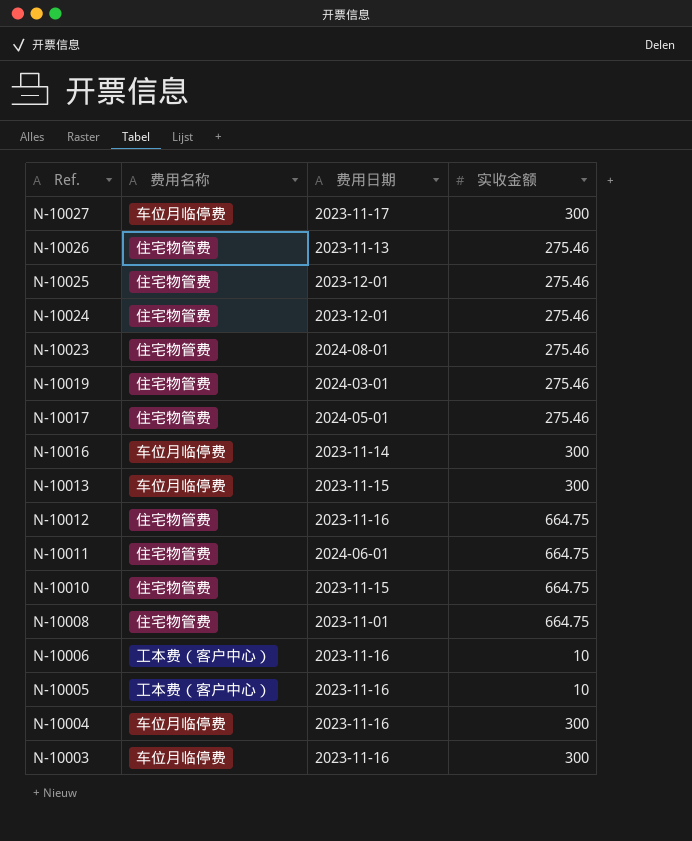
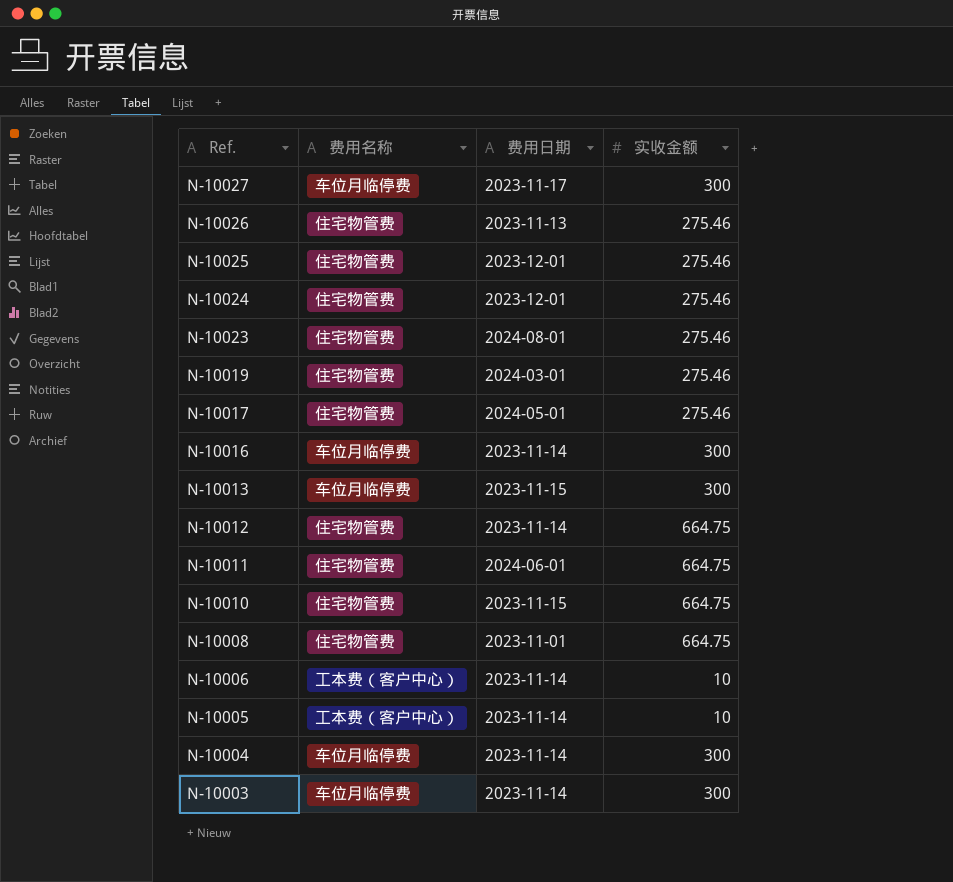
N-10012 | 费用日期: 2023-11-16 -> 2023-11-14
N-10006 | 费用日期: 2023-11-16 -> 2023-11-14
N-10005 | 费用日期: 2023-11-16 -> 2023-11-14
N-10004 | 费用日期: 2023-11-16 -> 2023-11-14
N-10003 | 费用日期: 2023-11-16 -> 2023-11-14

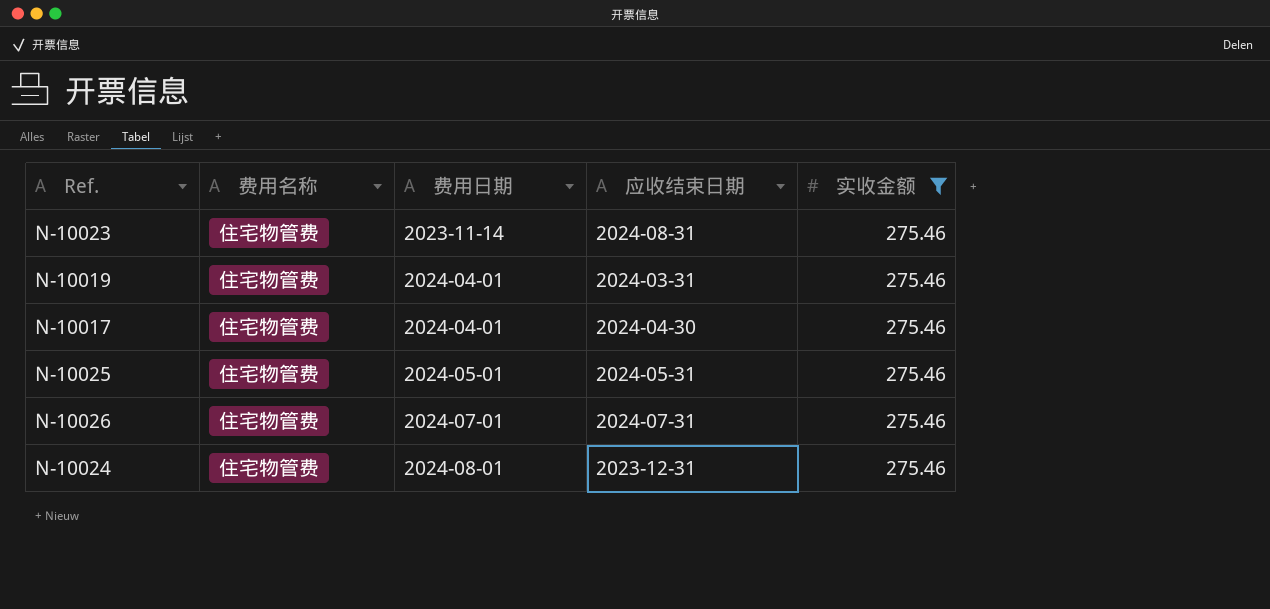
filter: none -> 实收金额 = 275.46
row order: Ref. descending -> 费用日期 ascending
column 应收结束日期 | position: none -> 4
N-10023 | 费用日期: 2024-08-01 -> 2023-11-14
N-10019 | 费用日期: 2024-03-01 -> 2024-04-01
N-10017 | 费用日期: 2024-05-01 -> 2024-04-01
N-10025 | 费用日期: 2023-12-01 -> 2024-05-01
N-10026 | 费用日期: 2023-11-13 -> 2024-07-01
N-10024 | 费用日期: 2023-12-01 -> 2024-08-01

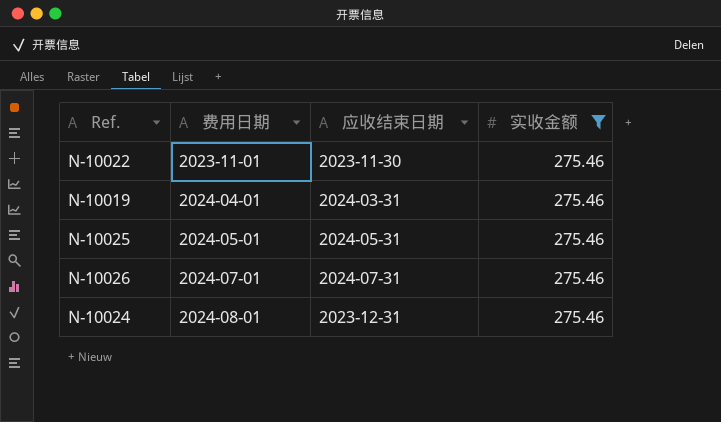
column 费用名称 | position: 2 -> none
row N-10023: 住宅物管费 | 2023-11-14 | 2024-08-31 | 275.46 -> none
row N-10017: 住宅物管费 | 2024-04-01 | 2024-04-30 | 275.46 -> none
row N-10022: none -> 2023-11-01 | 2023-11-30 | 275.46

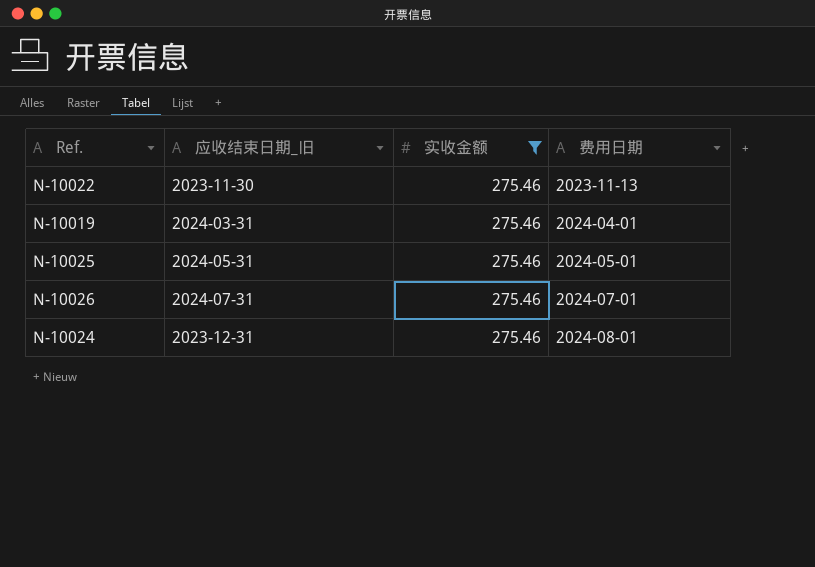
column name: 应收结束日期 -> 应收结束日期_旧
column 费用日期 | position: 2 -> 4
N-10022 | 费用日期: 2023-11-01 -> 2023-11-13

